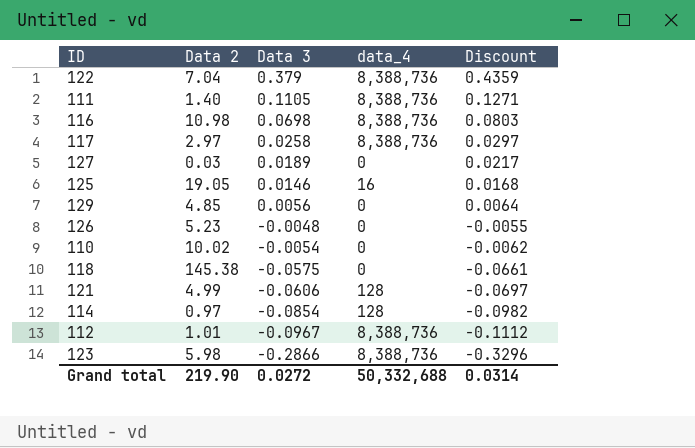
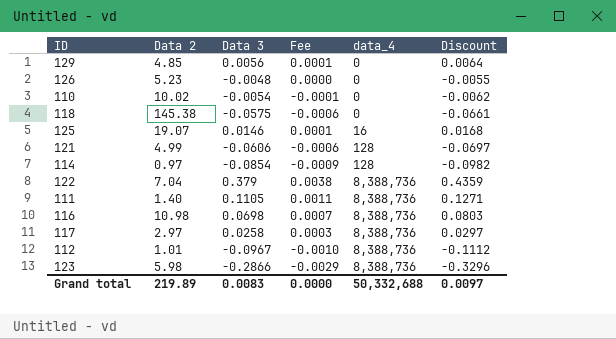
row order: Data 3 descending -> data_4 ascending
column Fee | formula: none -> [Data 3] * 0.01
row 127: 0.03 | 0.0189 | 0 | 0.0217 -> none
125 | Data 2: 19.05 -> 19.07
Grand total | Data 2: 219.90 -> 219.89
Grand total | Data 3: 0.0272 -> 0.0083
Grand total | Discount: 0.0314 -> 0.0097

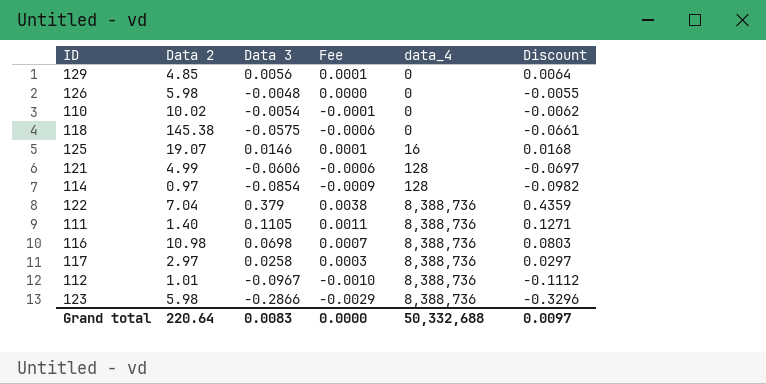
126 | Data 2: 5.23 -> 5.98
Grand total | Data 2: 219.89 -> 220.64

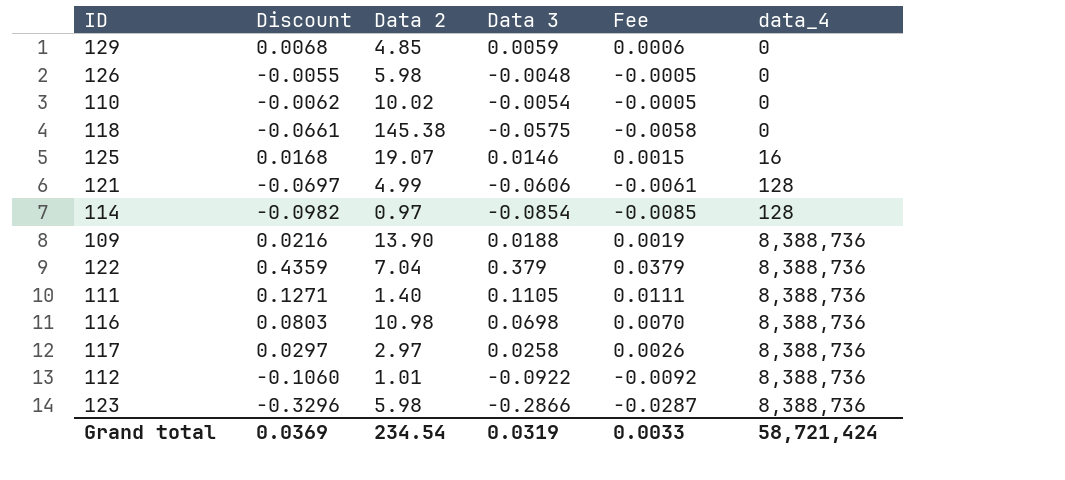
column Discount | position: 6 -> 2
column Fee | formula: [Data 3] * 0.01 -> [Data 3] * 0.1
129 | Discount: 0.0064 -> 0.0068
129 | Data 3: 0.0056 -> 0.0059
row 109: none -> 0.0216 | 13.90 | 0.0188 | 0.0019 | 8,388,736
112 | Discount: -0.1112 -> -0.1060
112 | Data 3: -0.0967 -> -0.0922
Grand total | Discount: 0.0097 -> 0.0369
Grand total | Data 2: 220.64 -> 234.54
Grand total | Data 3: 0.0083 -> 0.0319
Grand total | Fee: 0.0000 -> 0.0033
Grand total | data_4: 50,332,688 -> 58,721,424

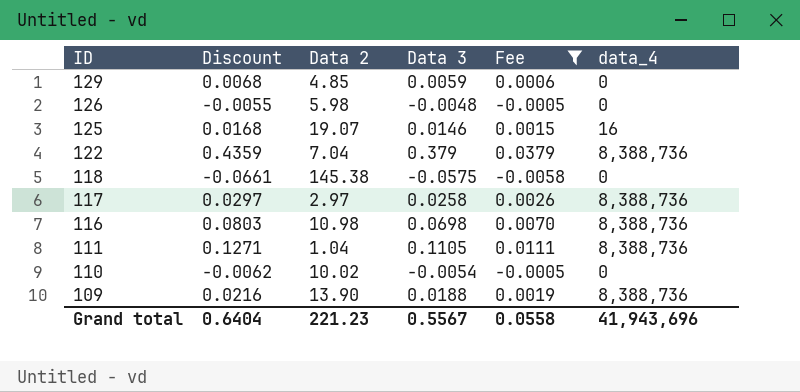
filter: none -> Fee >= -0.0058
row order: data_4 ascending -> ID descending
111 | Data 2: 1.40 -> 1.04
Grand total | Discount: 0.0369 -> 0.6404
Grand total | Data 2: 234.54 -> 221.23
Grand total | Data 3: 0.0319 -> 0.5567
Grand total | Fee: 0.0033 -> 0.0558
Grand total | data_4: 58,721,424 -> 41,943,696

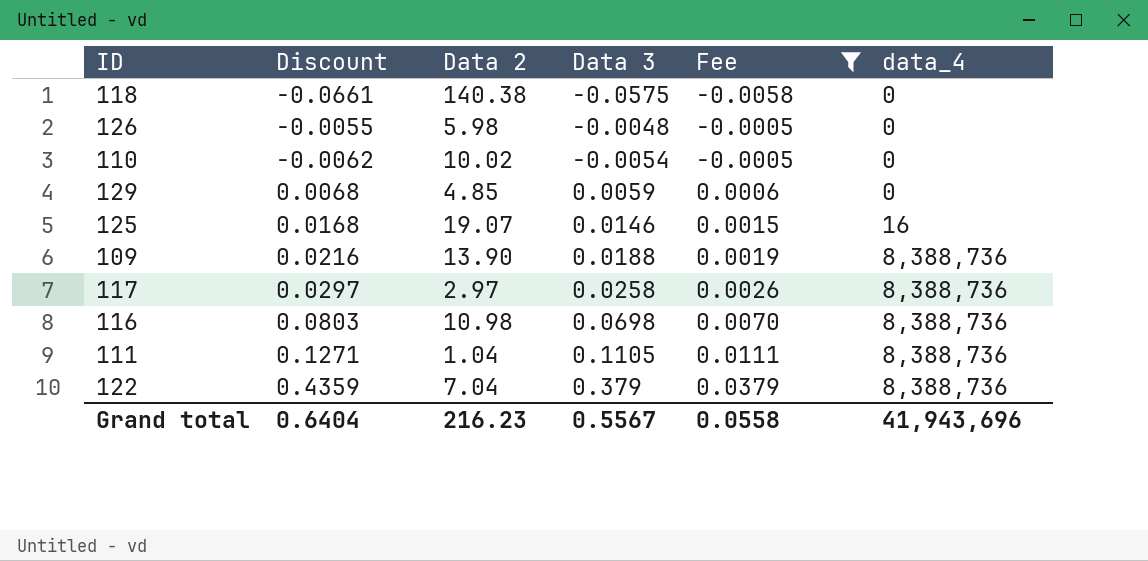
row order: ID descending -> Fee ascending
118 | Data 2: 145.38 -> 140.38
Grand total | Data 2: 221.23 -> 216.23

